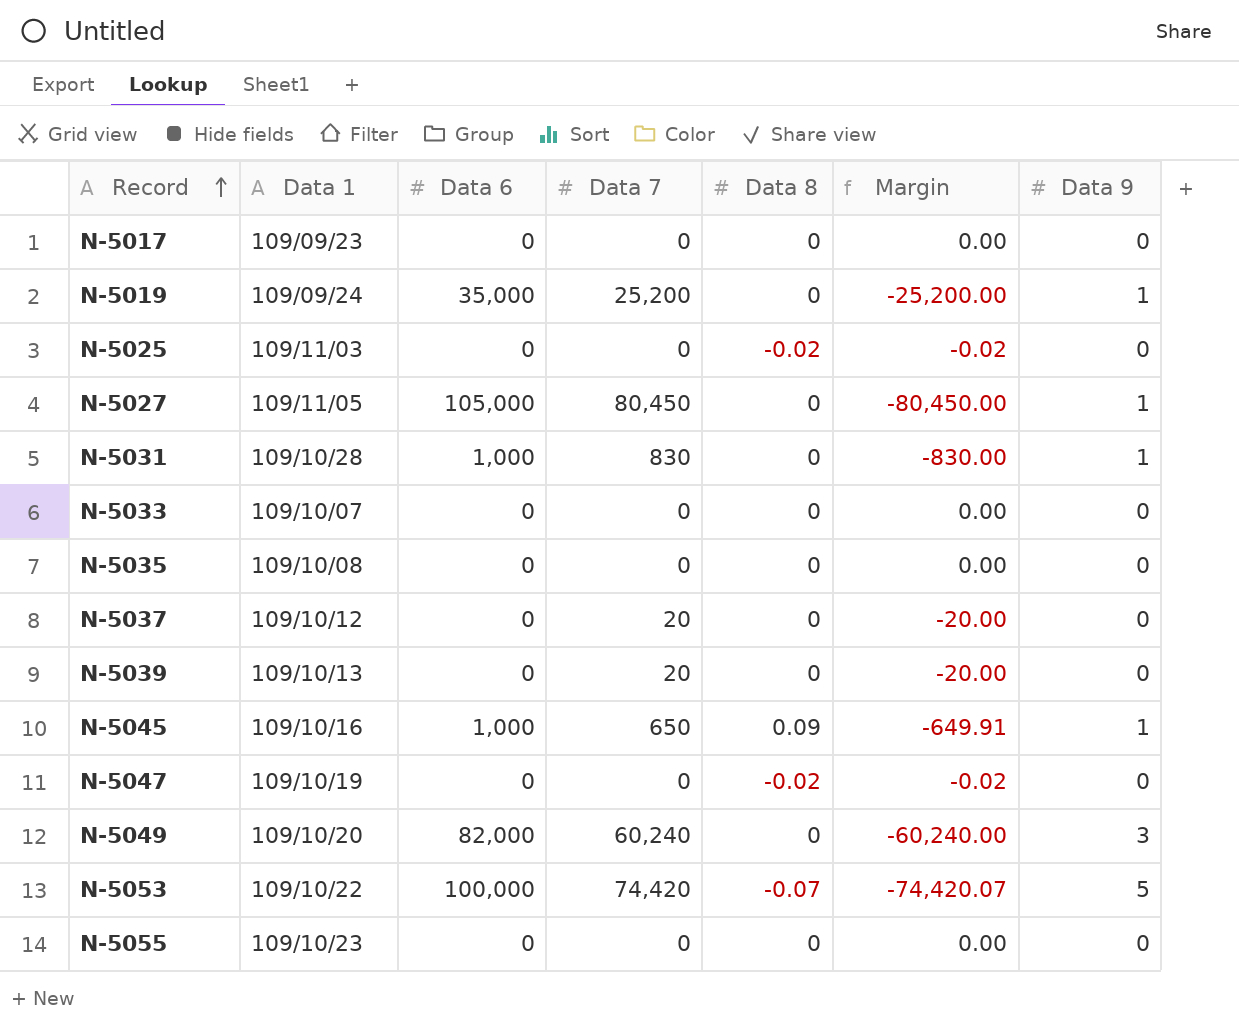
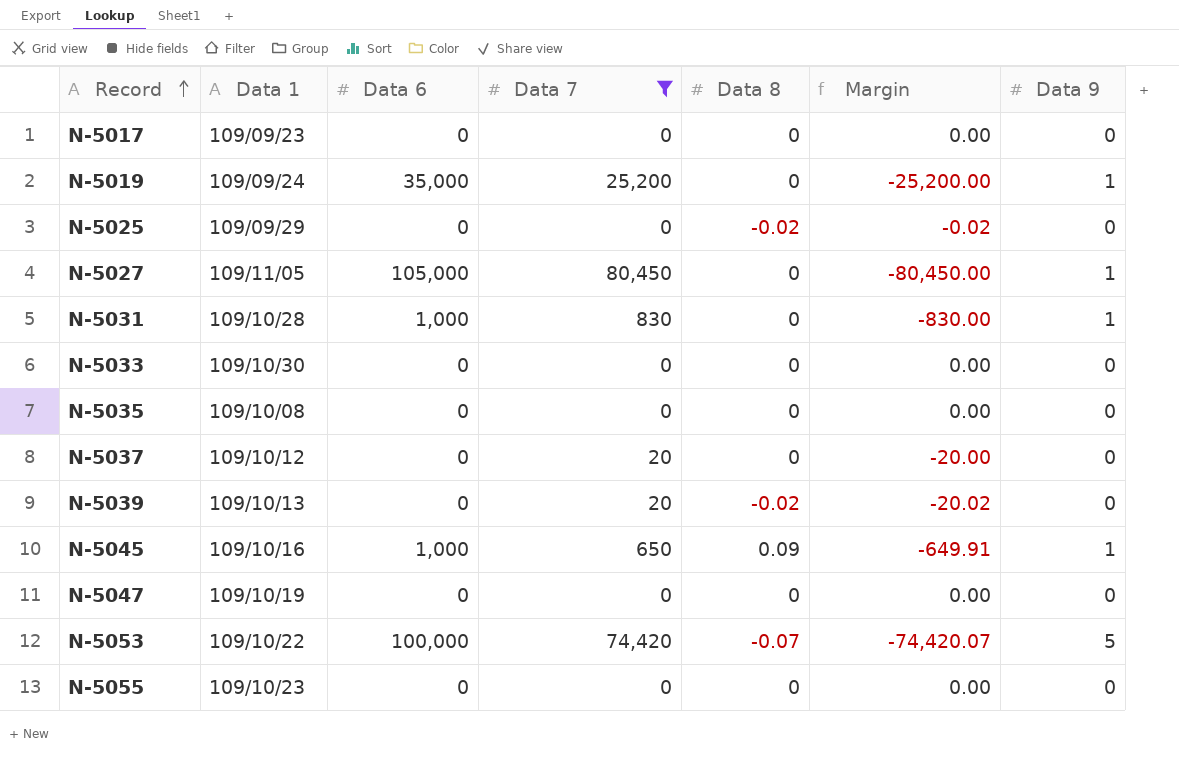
filter: none -> Data 7 != 60,240
N-5025 | Data 1: 109/11/03 -> 109/09/29
N-5033 | Data 1: 109/10/07 -> 109/10/30
N-5039 | Data 8: 0 -> -0.02
N-5039 | Margin: -20.00 -> -20.02
N-5047 | Data 8: -0.02 -> 0
N-5047 | Margin: -0.02 -> 0.00

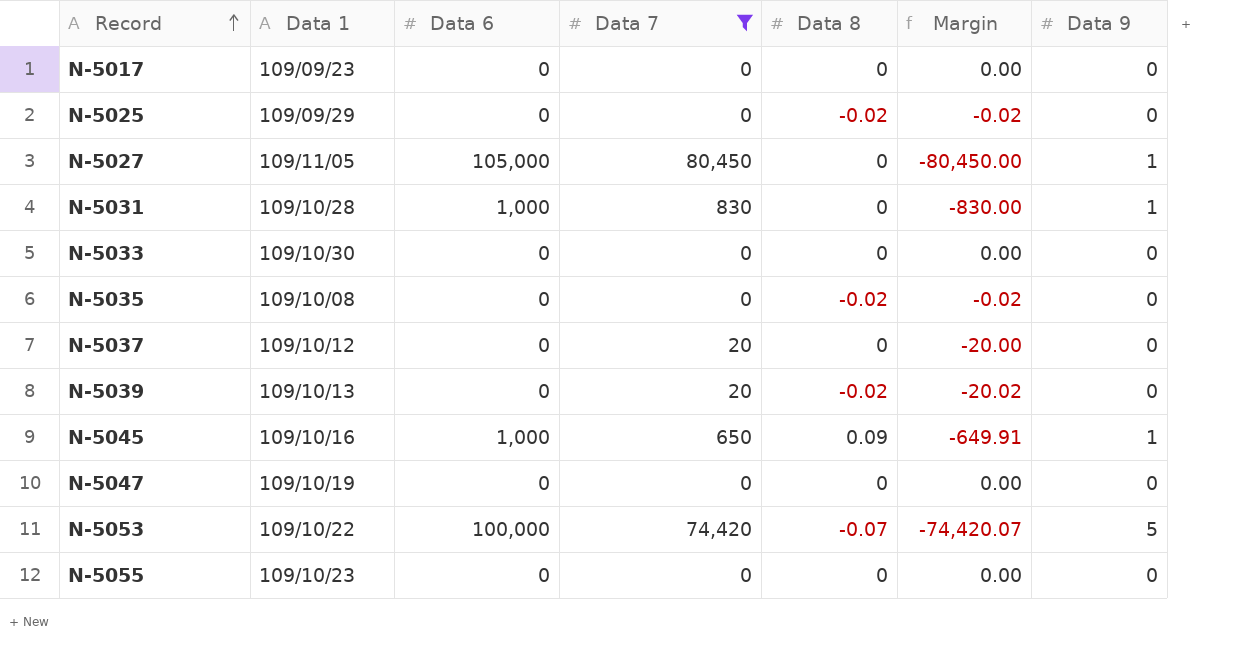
row N-5019: 109/09/24 | 35,000 | 25,200 | 0 | -25,200.00 | 1 -> none
N-5035 | Data 8: 0 -> -0.02
N-5035 | Margin: 0.00 -> -0.02

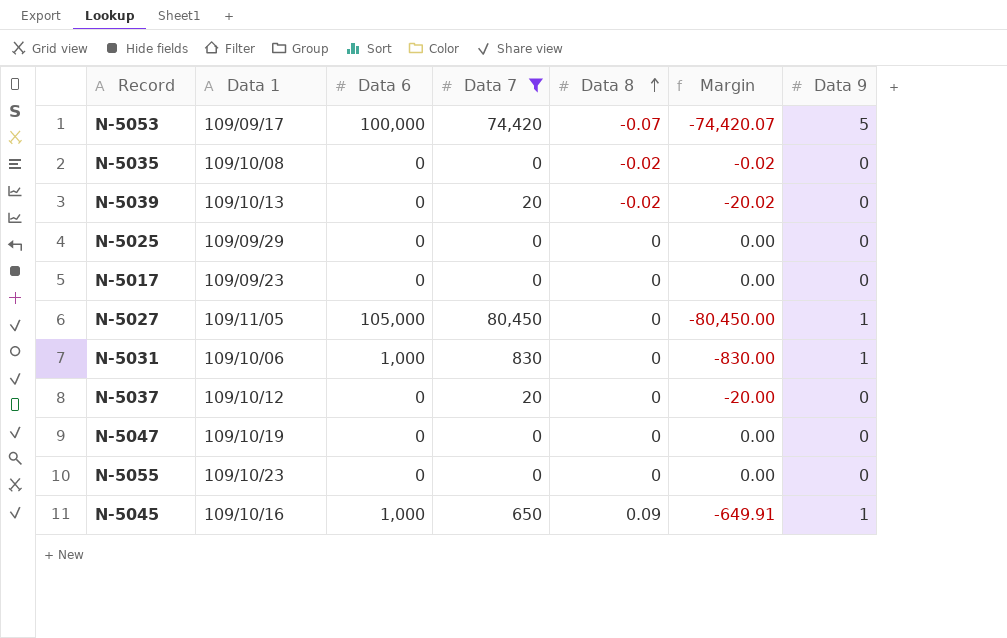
row order: Record ascending -> Data 8 ascending
row N-5033: 109/10/30 | 0 | 0 | 0 | 0.00 | 0 -> none
N-5053 | Data 1: 109/10/22 -> 109/09/17
N-5025 | Data 8: -0.02 -> 0
N-5025 | Margin: -0.02 -> 0.00
N-5031 | Data 1: 109/10/28 -> 109/10/06

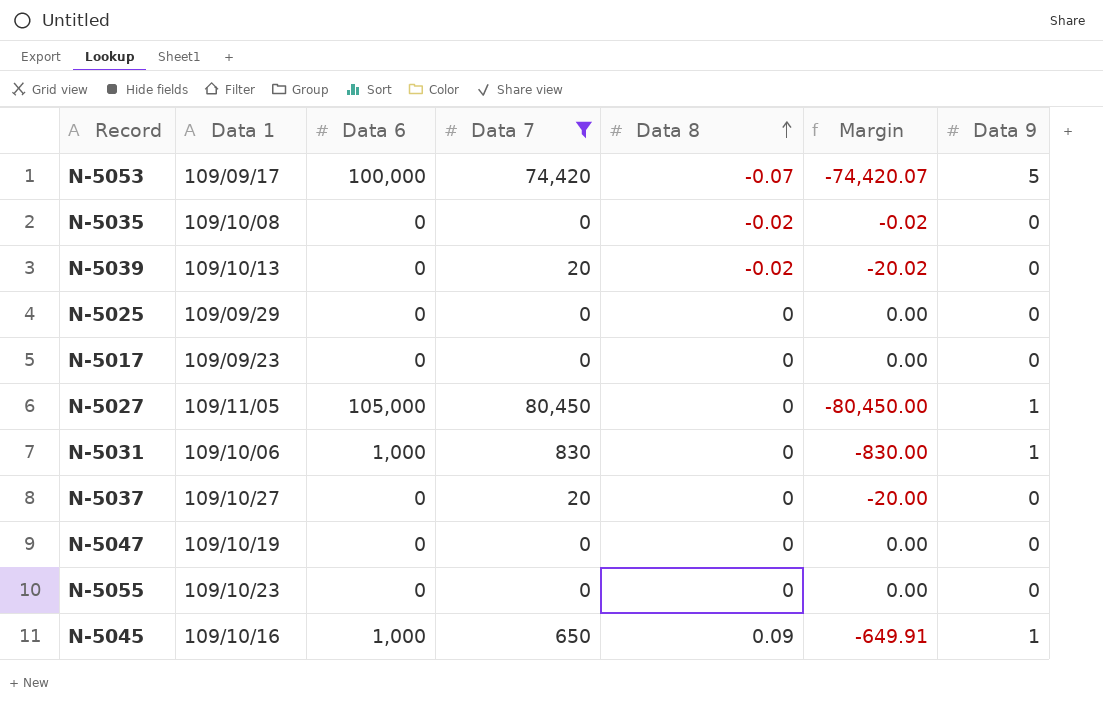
N-5037 | Data 1: 109/10/12 -> 109/10/27

